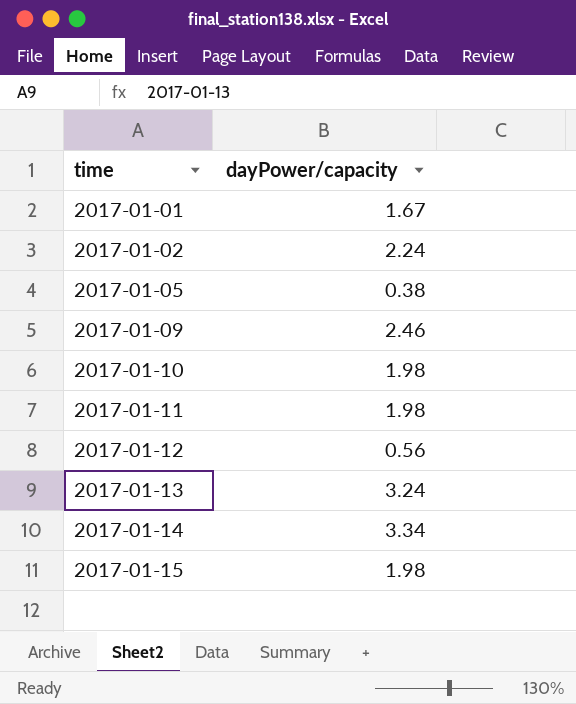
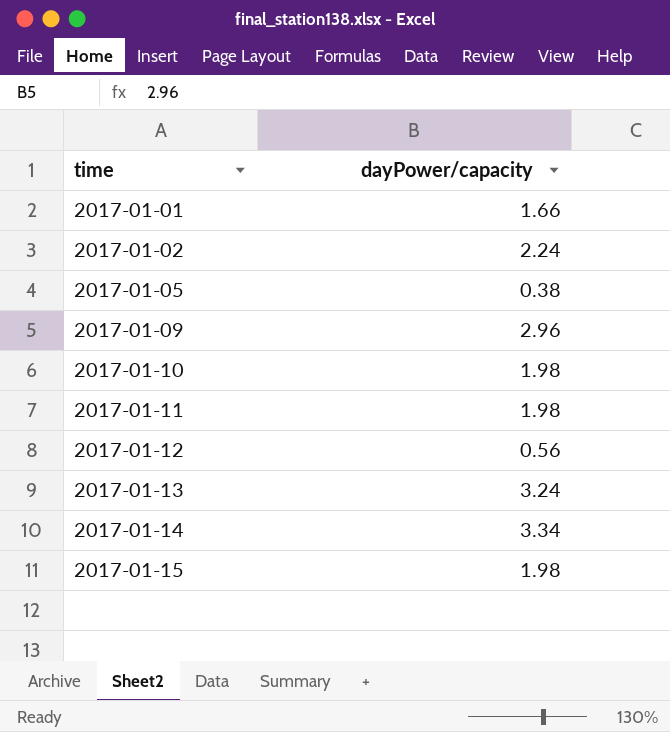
2017-01-01 | dayPower/capacity: 1.67 -> 1.66
2017-01-09 | dayPower/capacity: 2.46 -> 2.96

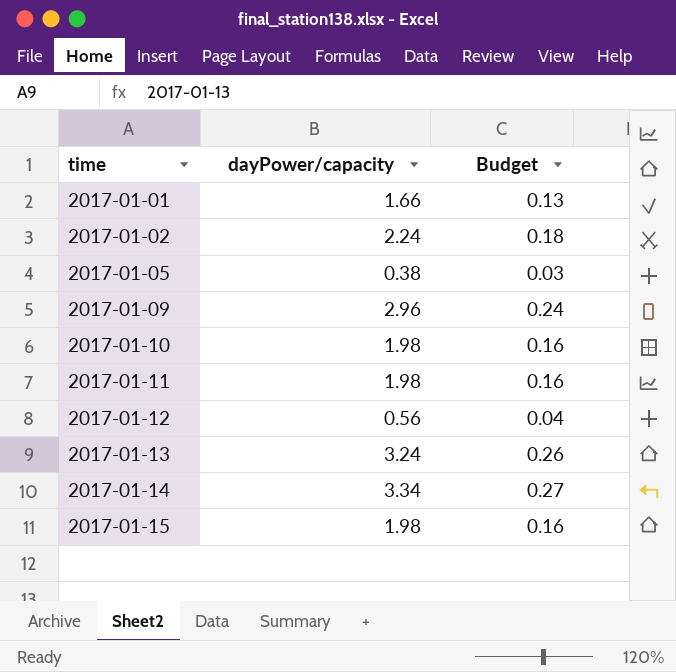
column Budget | formula: none -> [dayPower/capacity] * 0.08

